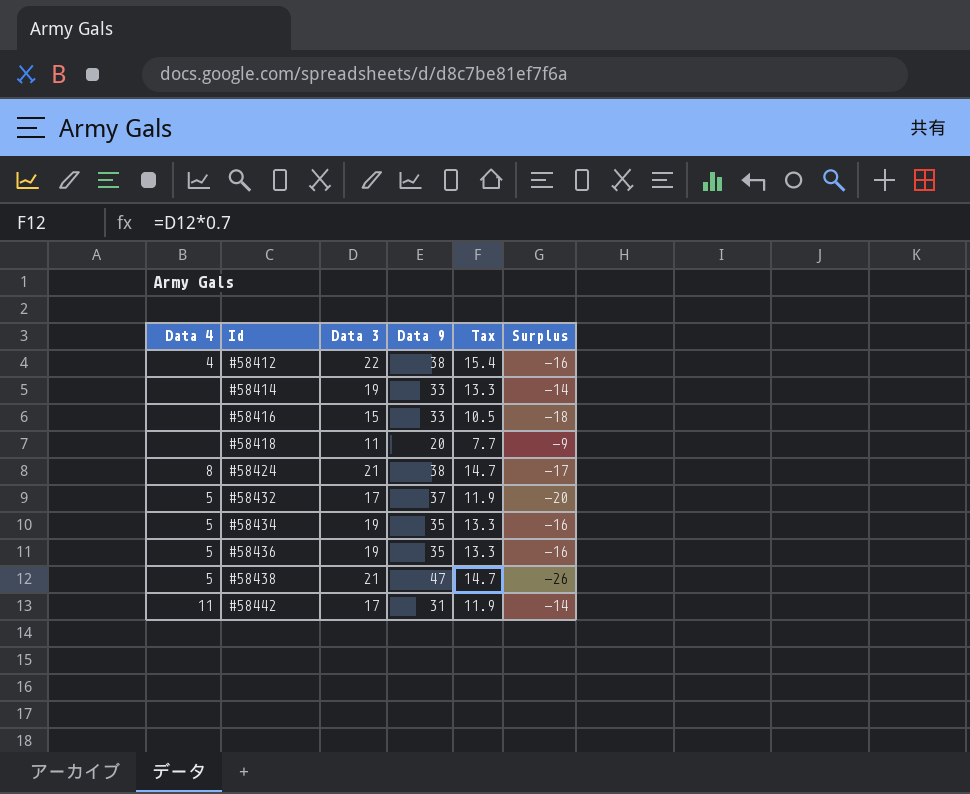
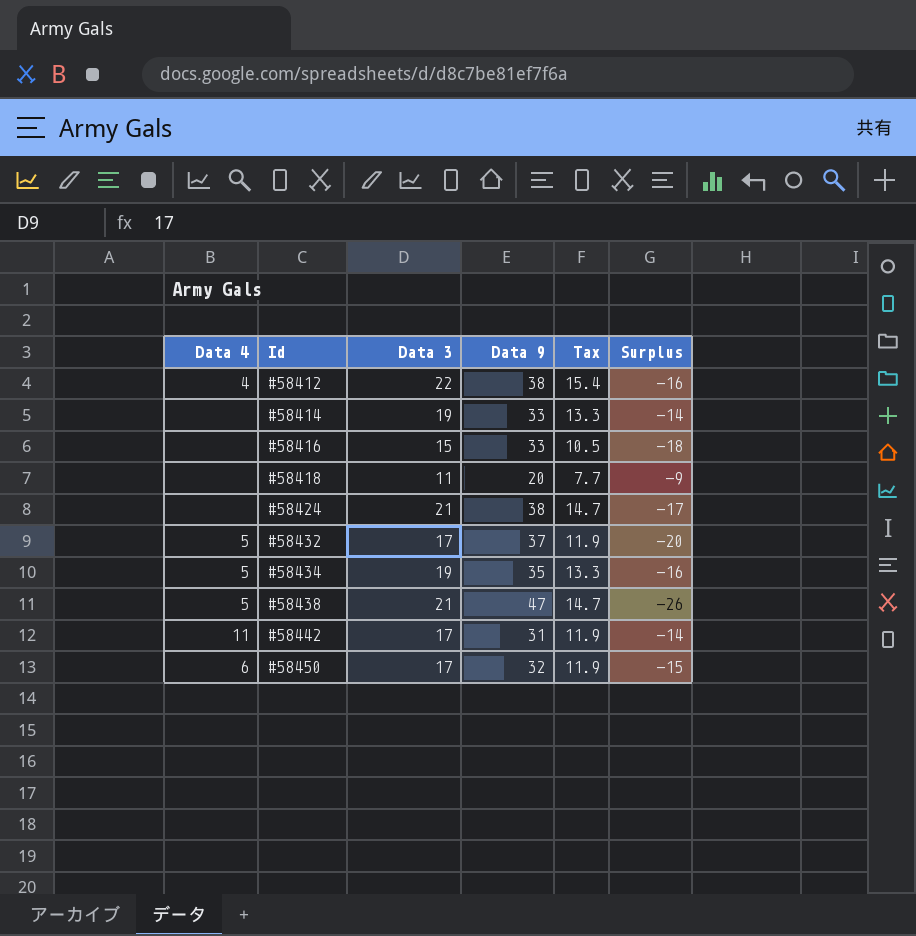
row #58436: 5 | 19 | 35 | 13.3 | -16 -> none
#58424 | Data 4: 8 -> none
row #58450: none -> 6 | 17 | 32 | 11.9 | -15

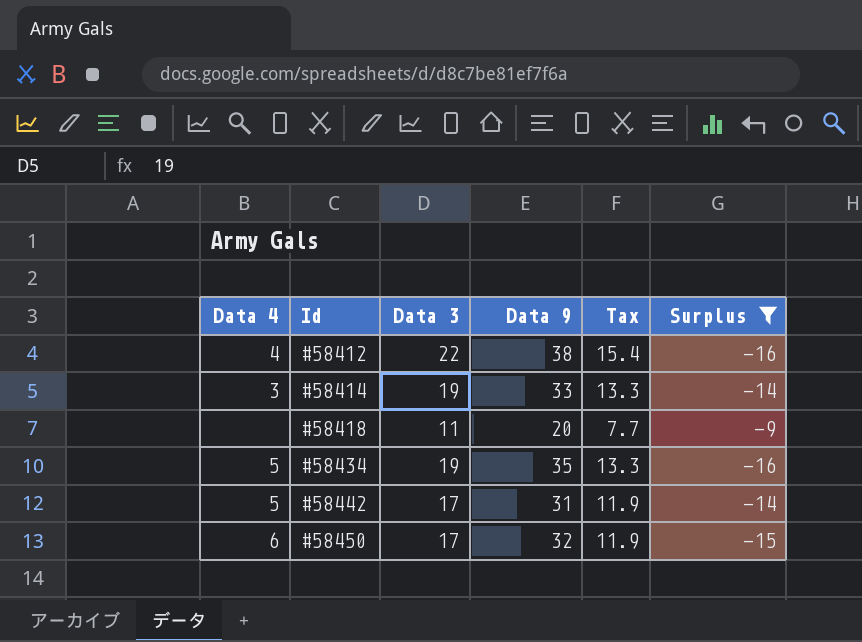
filter: none -> Surplus >= -16
#58414 | Data 4: none -> 3
#58442 | Data 4: 11 -> 5

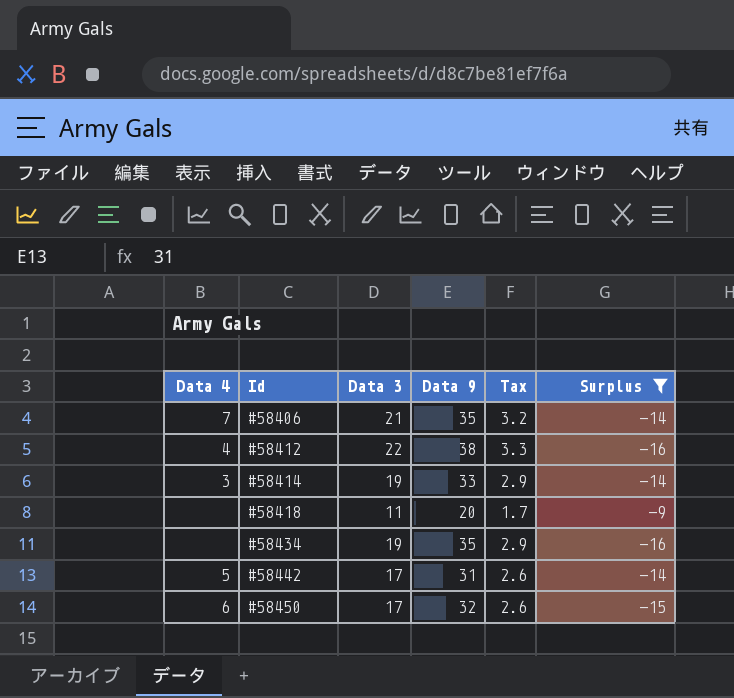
column Tax | formula: [Data 3] * 0.7 -> [Data 3] * 0.15
row #58406: none -> 7 | 21 | 35 | 3.2 | -14
#58434 | Data 4: 5 -> none

